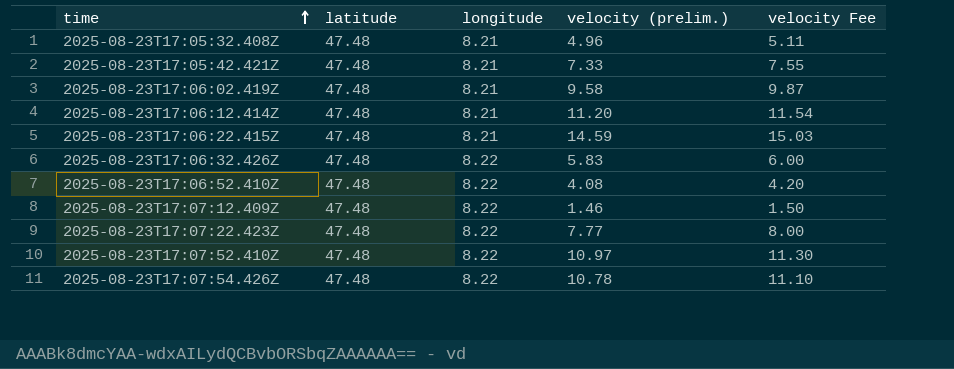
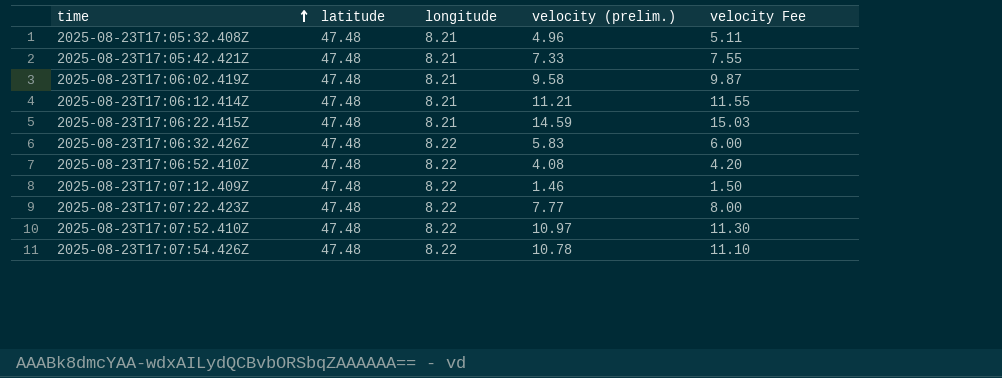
2025-08-23T17:06:12.414Z | velocity (prelim.): 11.20 -> 11.21
2025-08-23T17:06:12.414Z | velocity Fee: 11.54 -> 11.55

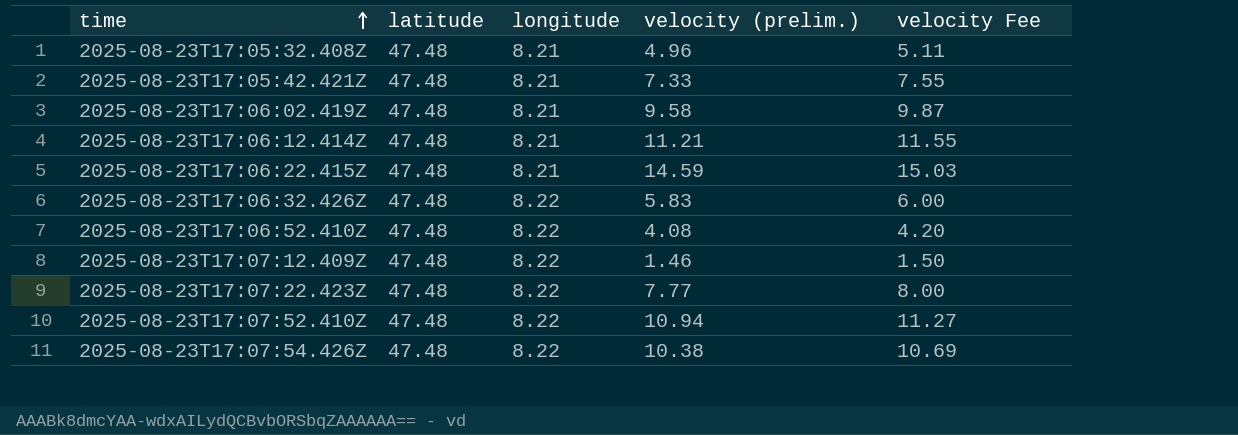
2025-08-23T17:07:52.410Z | velocity (prelim.): 10.97 -> 10.94
2025-08-23T17:07:52.410Z | velocity Fee: 11.30 -> 11.27
2025-08-23T17:07:54.426Z | velocity (prelim.): 10.78 -> 10.38
2025-08-23T17:07:54.426Z | velocity Fee: 11.10 -> 10.69

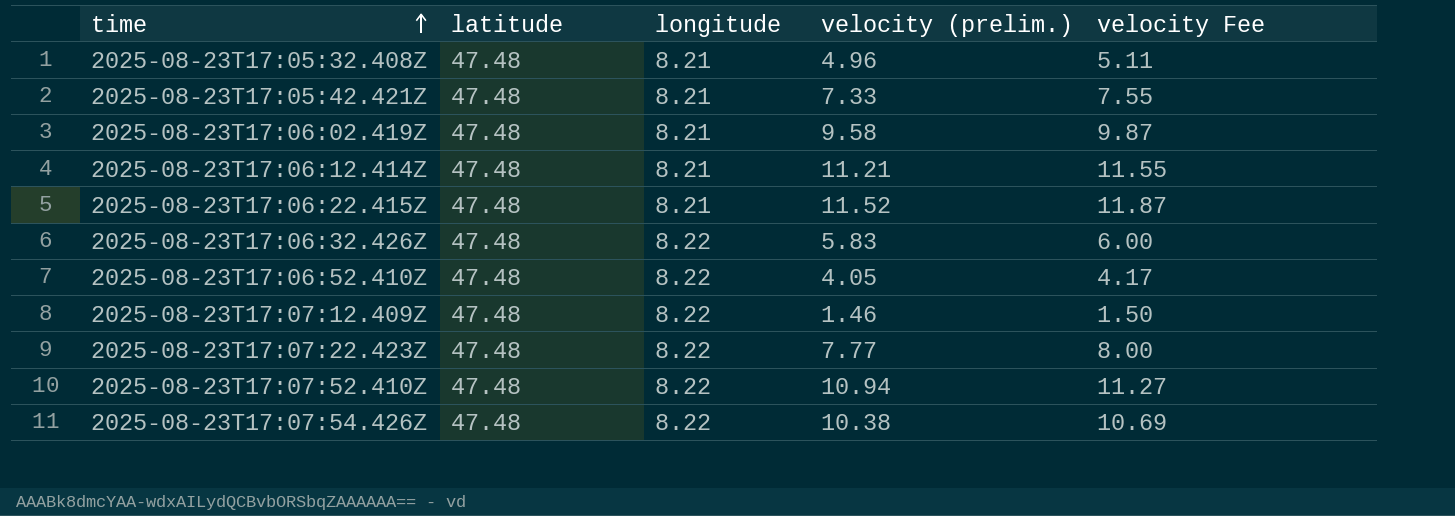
2025-08-23T17:06:22.415Z | velocity (prelim.): 14.59 -> 11.52
2025-08-23T17:06:22.415Z | velocity Fee: 15.03 -> 11.87
2025-08-23T17:06:52.410Z | velocity (prelim.): 4.08 -> 4.05
2025-08-23T17:06:52.410Z | velocity Fee: 4.20 -> 4.17

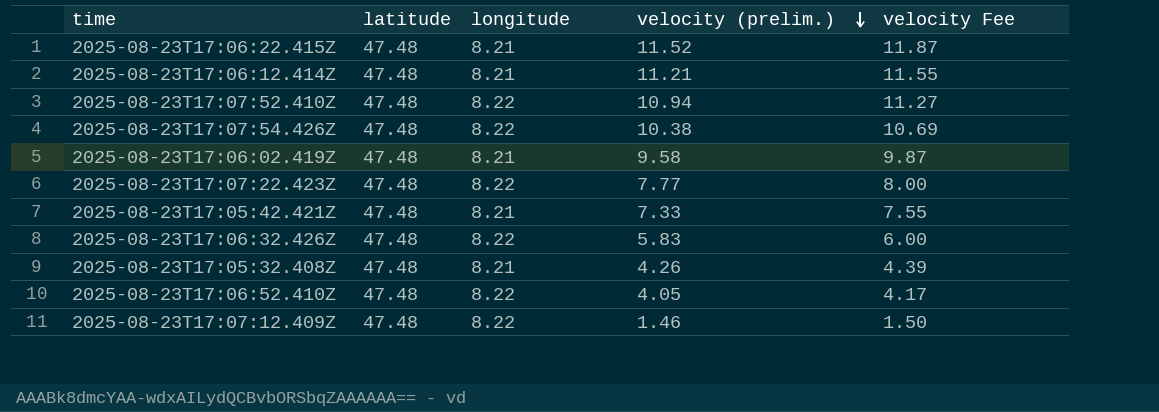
row order: time ascending -> velocity (prelim.) descending
2025-08-23T17:05:32.408Z | velocity (prelim.): 4.96 -> 4.26
2025-08-23T17:05:32.408Z | velocity Fee: 5.11 -> 4.39

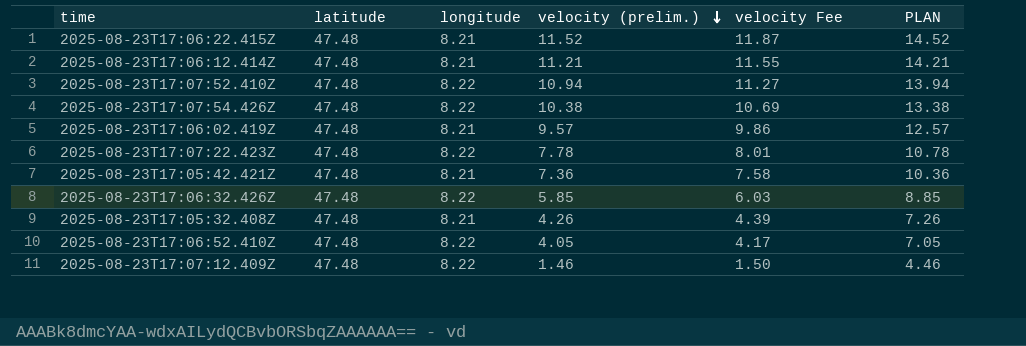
column PLAN | formula: none -> [velocity (prelim.)] + 3
2025-08-23T17:06:02.419Z | velocity (prelim.): 9.58 -> 9.57
2025-08-23T17:06:02.419Z | velocity Fee: 9.87 -> 9.86
2025-08-23T17:07:22.423Z | velocity (prelim.): 7.77 -> 7.78
2025-08-23T17:07:22.423Z | velocity Fee: 8.00 -> 8.01
2025-08-23T17:05:42.421Z | velocity (prelim.): 7.33 -> 7.36
2025-08-23T17:05:42.421Z | velocity Fee: 7.55 -> 7.58
2025-08-23T17:06:32.426Z | velocity (prelim.): 5.83 -> 5.85
2025-08-23T17:06:32.426Z | velocity Fee: 6.00 -> 6.03

